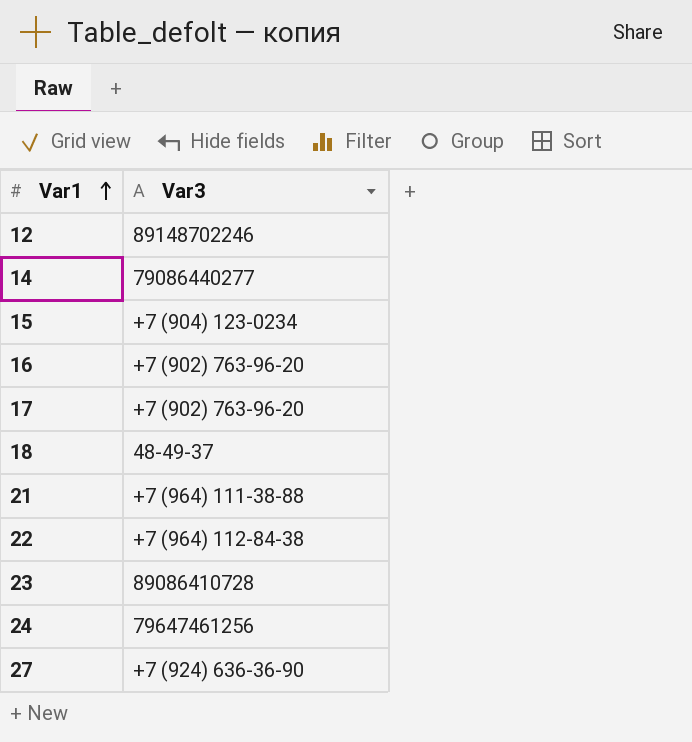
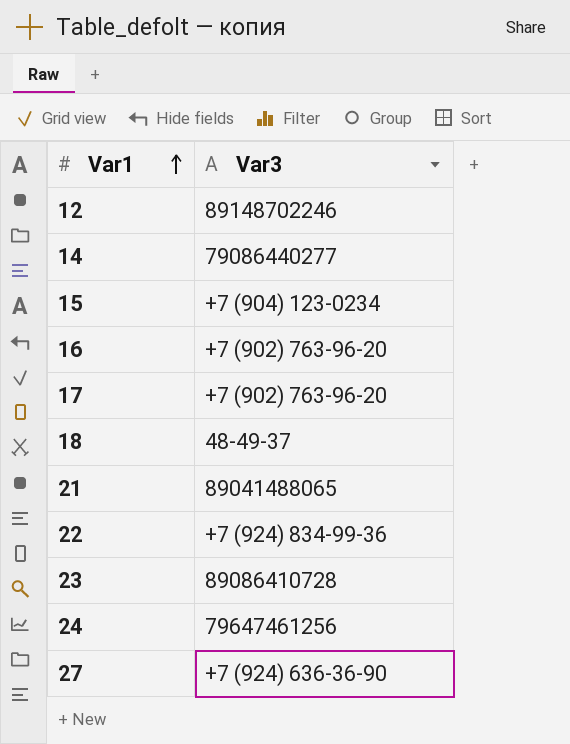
21 | Var3: +7 (964) 111-38-88 -> 89041488065
22 | Var3: +7 (964) 112-84-38 -> +7 (924) 834-99-36

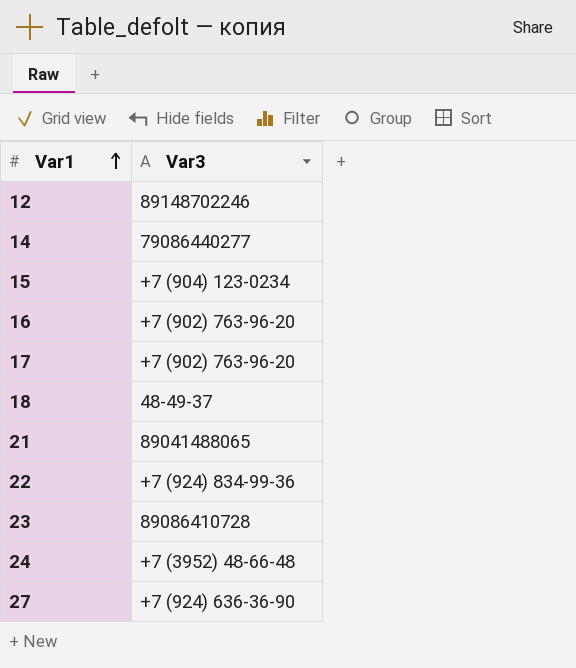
24 | Var3: 79647461256 -> +7 (3952) 48-66-48

